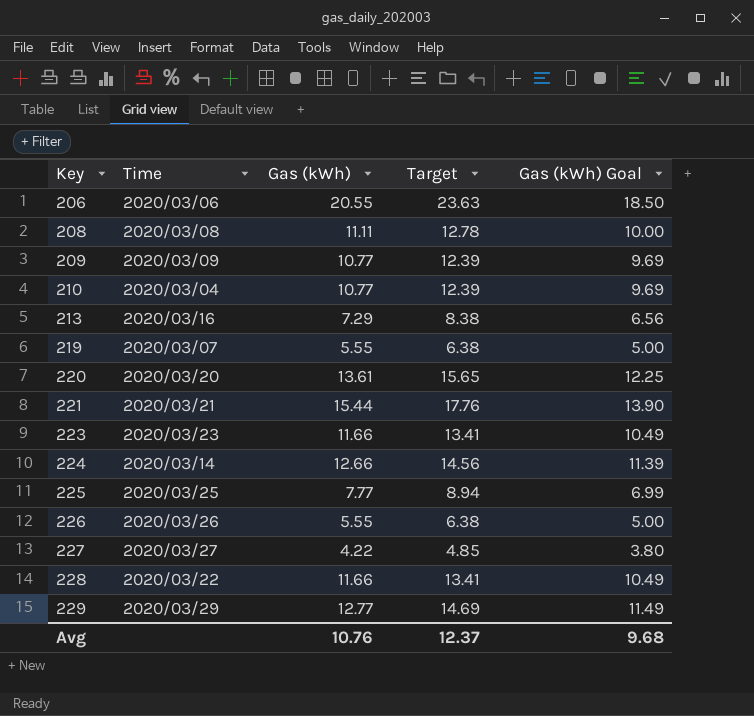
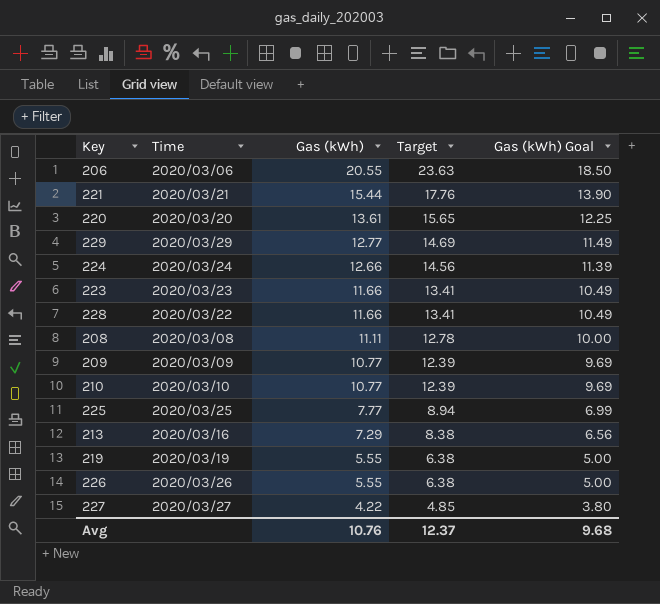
row order: Key ascending -> Gas (kWh) descending
224 | Time: 2020/03/14 -> 2020/03/24
210 | Time: 2020/03/04 -> 2020/03/10
219 | Time: 2020/03/07 -> 2020/03/19

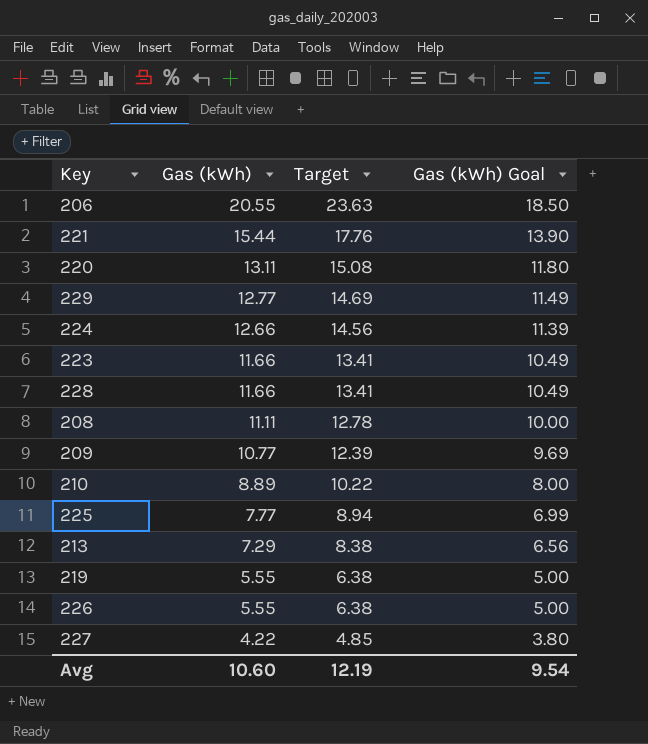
column Time | position: 2 -> none
220 | Gas (kWh): 13.61 -> 13.11
220 | Target: 15.65 -> 15.08
220 | Gas (kWh) Goal: 12.25 -> 11.80
210 | Gas (kWh): 10.77 -> 8.89
210 | Target: 12.39 -> 10.22
210 | Gas (kWh) Goal: 9.69 -> 8.00
Avg | Gas (kWh): 10.76 -> 10.60
Avg | Target: 12.37 -> 12.19
Avg | Gas (kWh) Goal: 9.68 -> 9.54

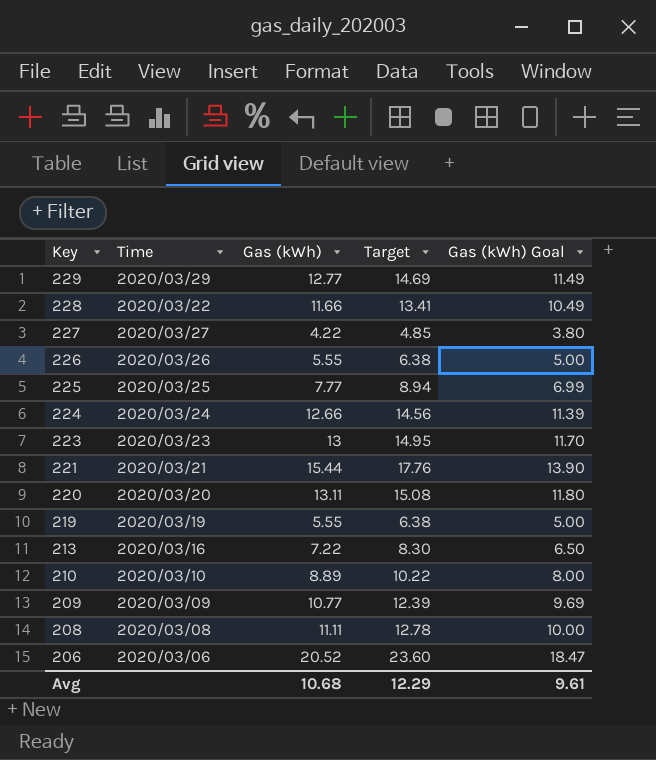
row order: Gas (kWh) descending -> Key descending
column Time | position: none -> 2
223 | Gas (kWh): 11.66 -> 13
223 | Target: 13.41 -> 14.95
223 | Gas (kWh) Goal: 10.49 -> 11.70
213 | Gas (kWh): 7.29 -> 7.22
213 | Target: 8.38 -> 8.30
213 | Gas (kWh) Goal: 6.56 -> 6.50
206 | Gas (kWh): 20.55 -> 20.52
206 | Target: 23.63 -> 23.60
206 | Gas (kWh) Goal: 18.50 -> 18.47
Avg | Gas (kWh): 10.60 -> 10.68
Avg | Target: 12.19 -> 12.29
Avg | Gas (kWh) Goal: 9.54 -> 9.61

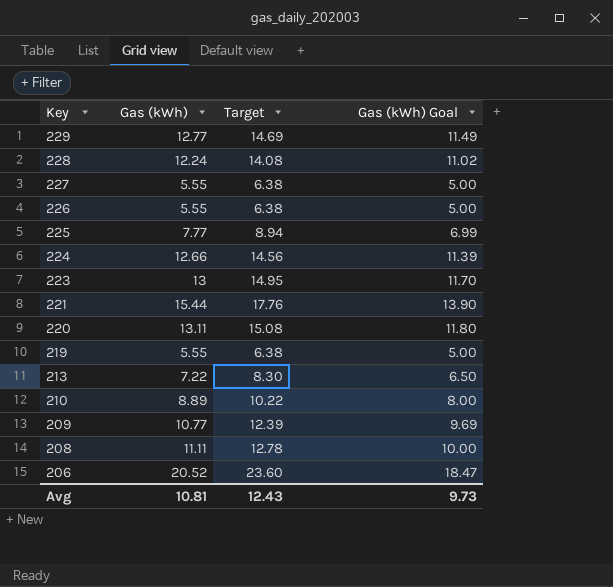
column Time | position: 2 -> none
228 | Gas (kWh): 11.66 -> 12.24
228 | Target: 13.41 -> 14.08
228 | Gas (kWh) Goal: 10.49 -> 11.02
227 | Gas (kWh): 4.22 -> 5.55
227 | Target: 4.85 -> 6.38
227 | Gas (kWh) Goal: 3.80 -> 5.00
Avg | Gas (kWh): 10.68 -> 10.81
Avg | Target: 12.29 -> 12.43
Avg | Gas (kWh) Goal: 9.61 -> 9.73

